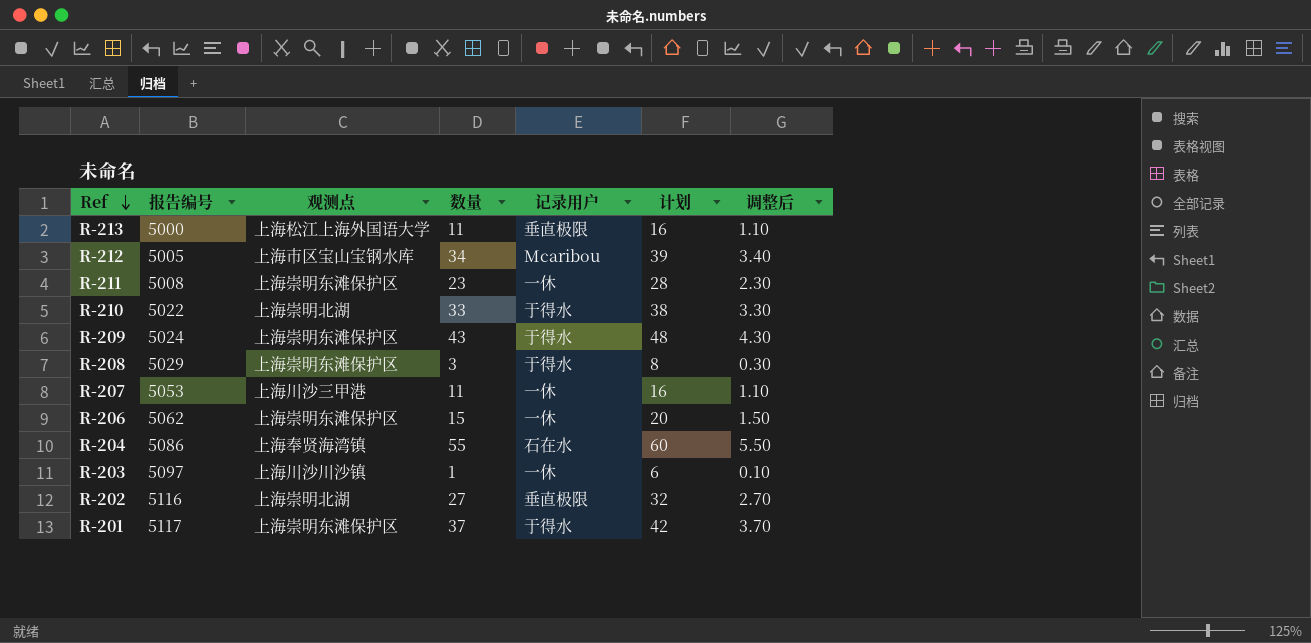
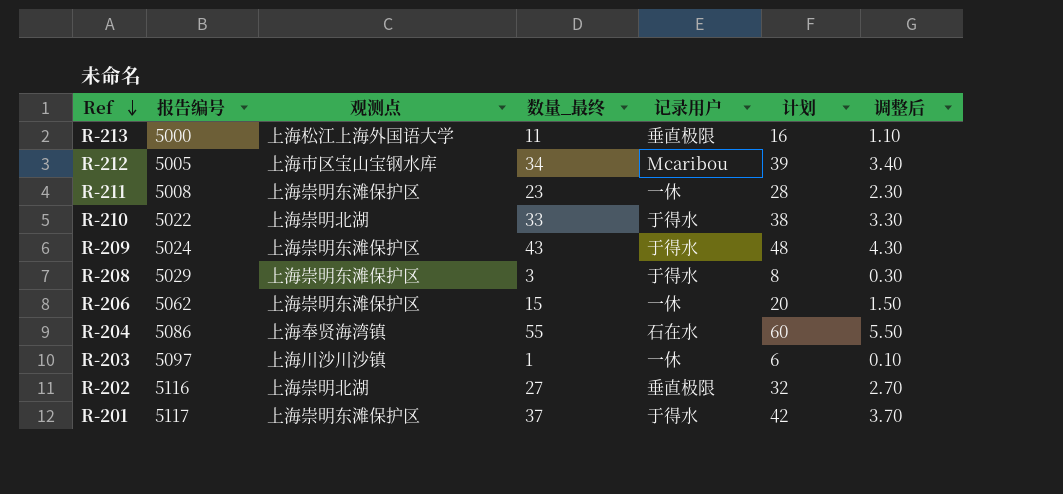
column name: 数量 -> 数量_最终
row R-207: 5053 | 上海川沙三甲港 | 11 | 一休 | 16 | 1.10 -> none

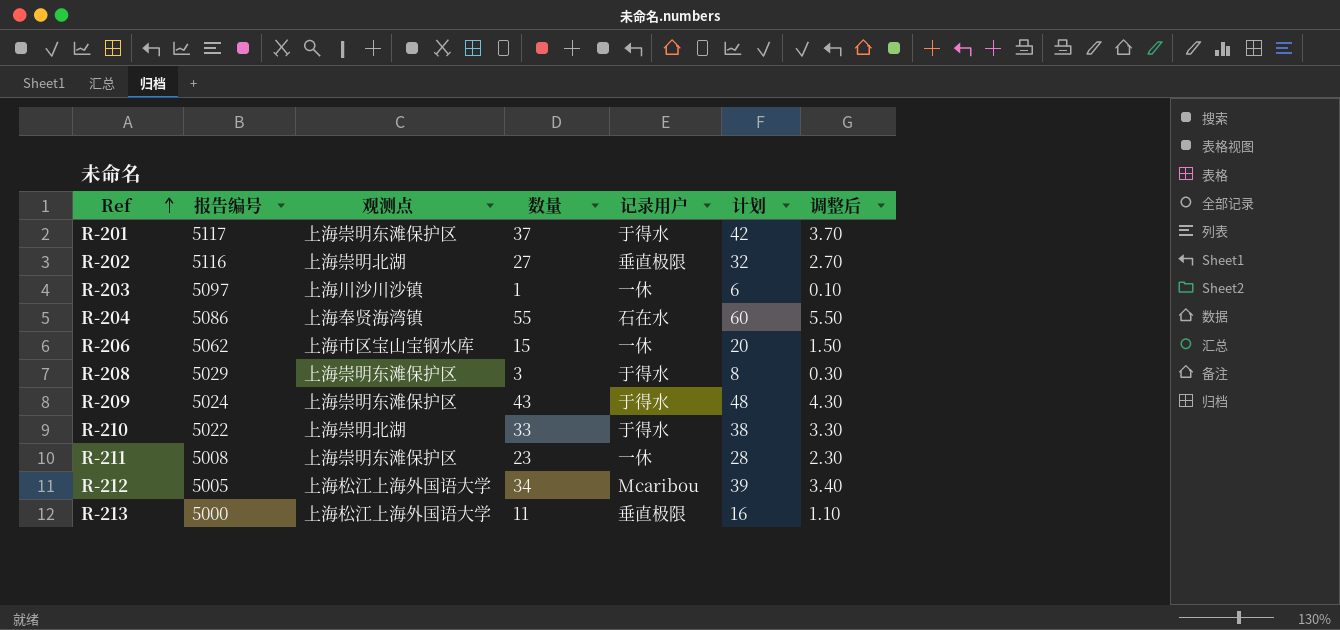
row order: Ref descending -> Ref ascending
column name: 数量_最终 -> 数量
R-206 | 观测点: 上海崇明东滩保护区 -> 上海市区宝山宝钢水库
R-212 | 观测点: 上海市区宝山宝钢水库 -> 上海松江上海外国语大学

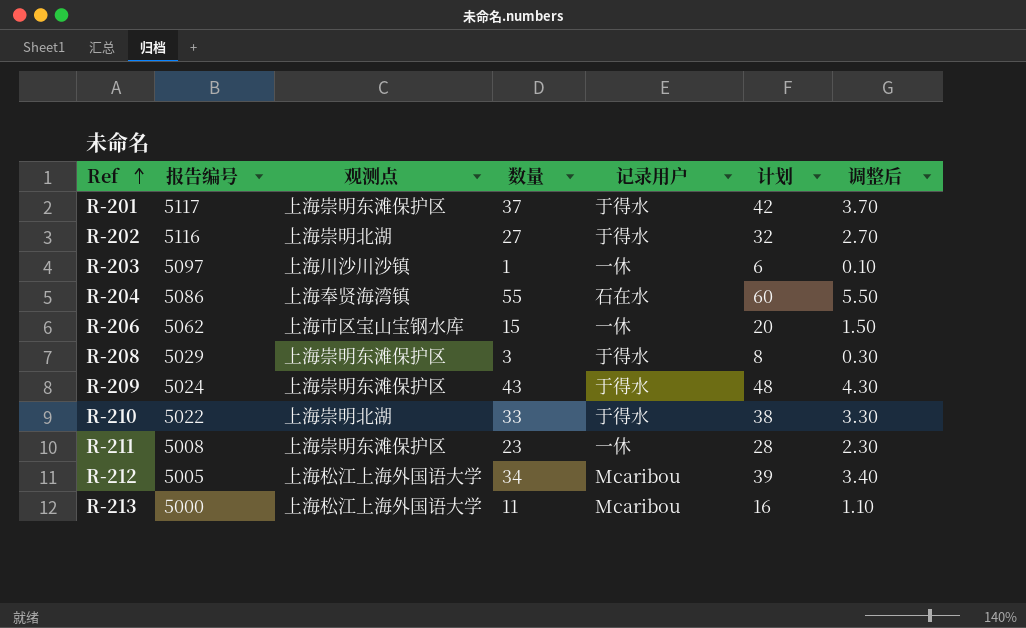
R-202 | 记录用户: 垂直极限 -> 于得水
R-213 | 记录用户: 垂直极限 -> Mcaribou

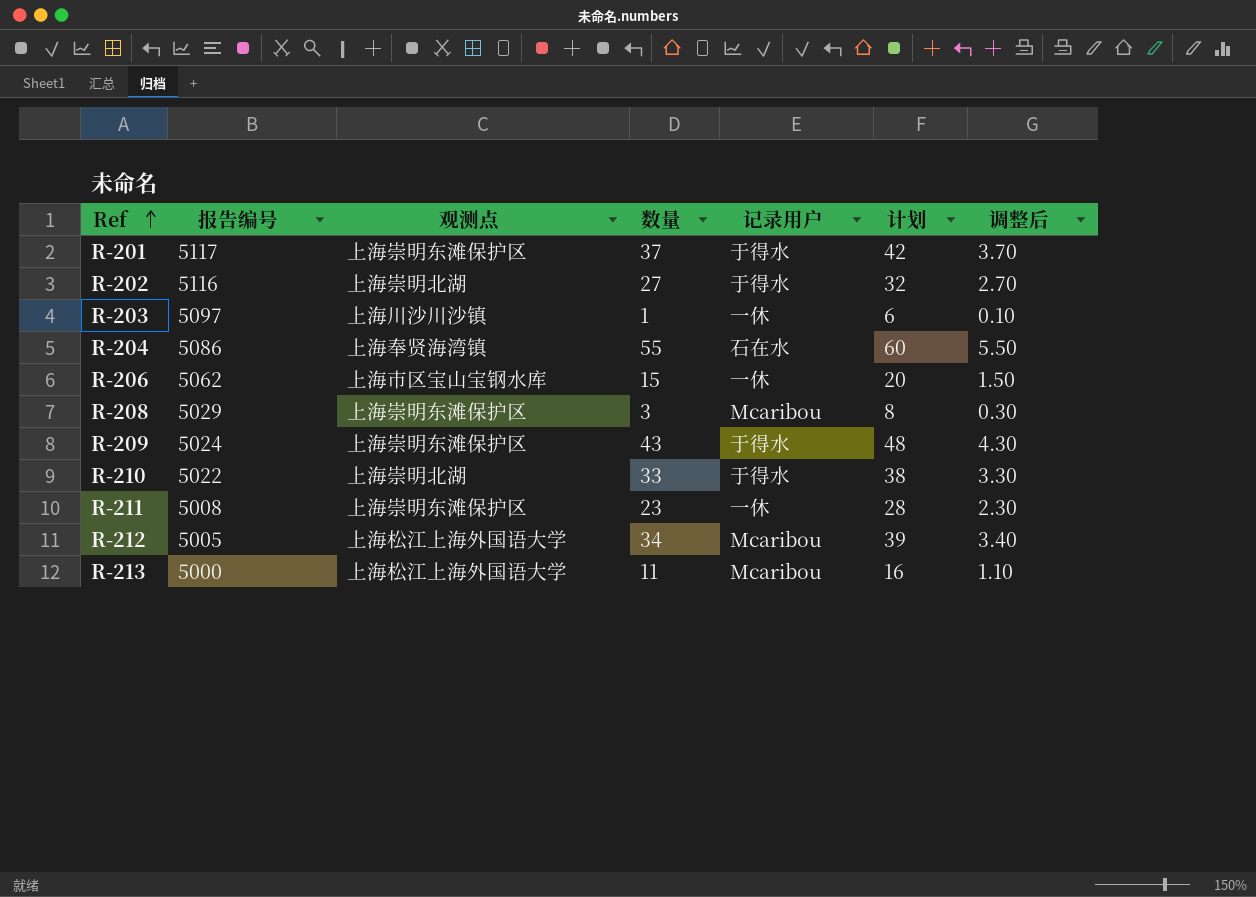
R-208 | 记录用户: 于得水 -> Mcaribou

